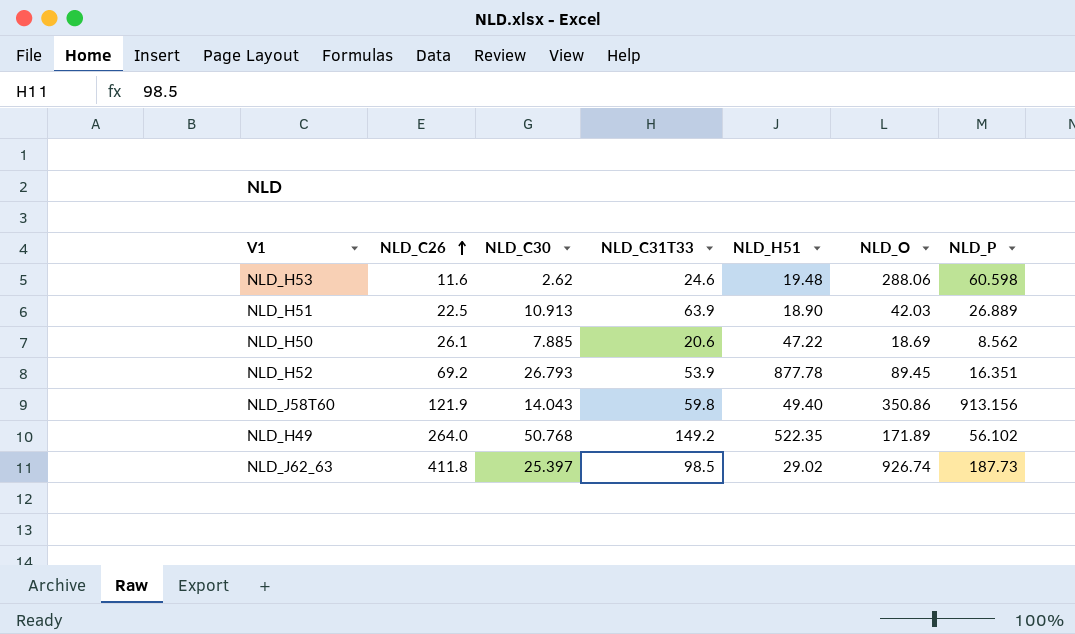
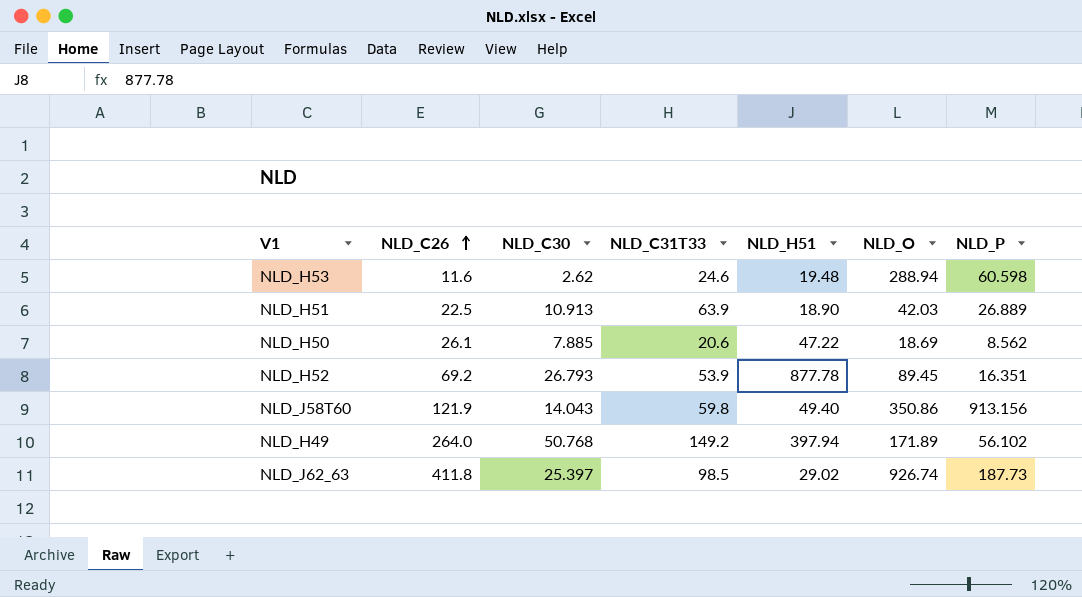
NLD_H53 | NLD_O: 288.06 -> 288.94
NLD_H49 | NLD_H51: 522.35 -> 397.94

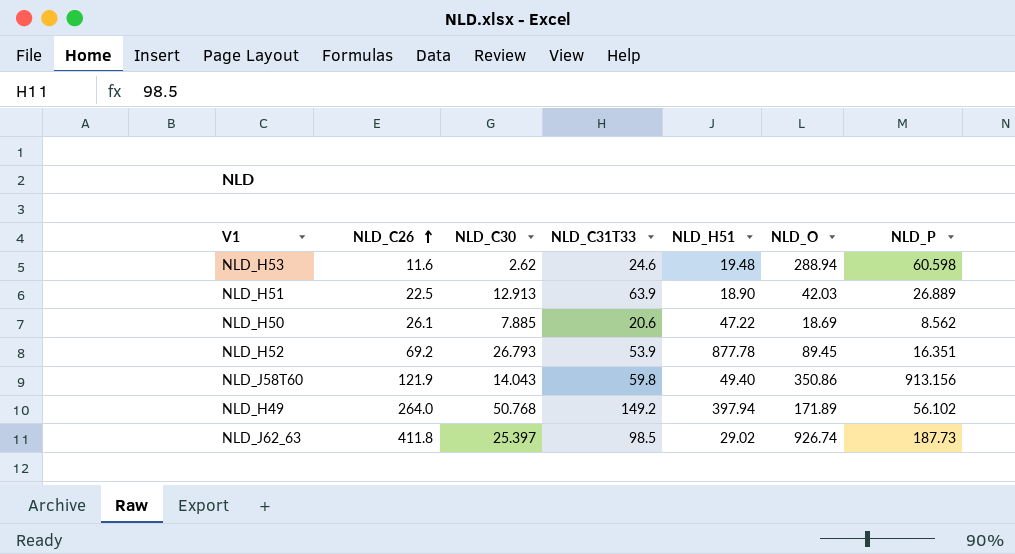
NLD_H51 | NLD_C30: 10.913 -> 12.913

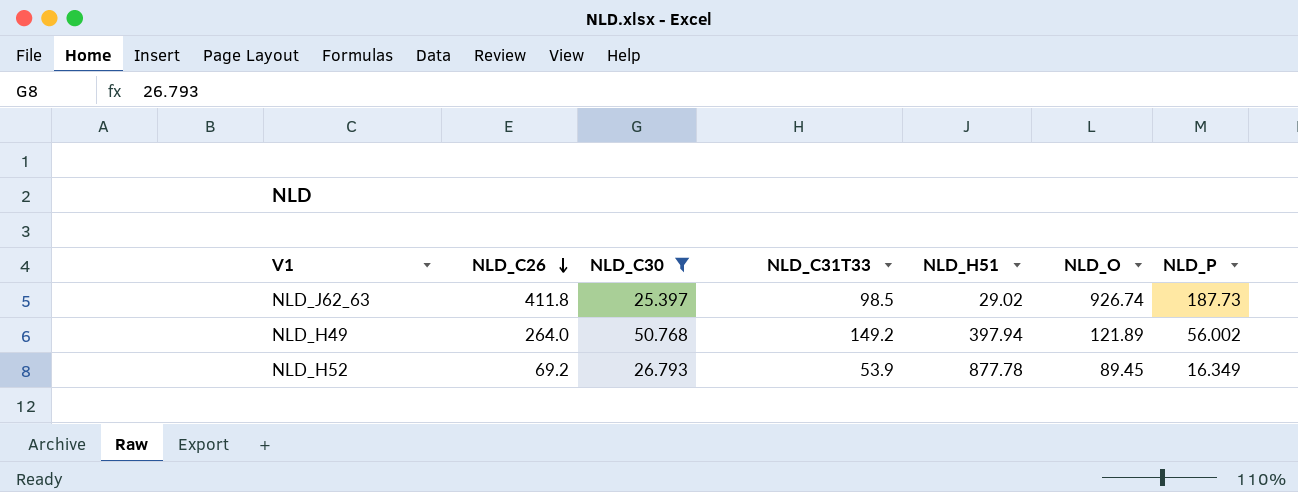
filter: none -> NLD_C30 >= 25.397
row order: NLD_C26 ascending -> NLD_C26 descending
NLD_H49 | NLD_O: 171.89 -> 121.89
NLD_H49 | NLD_P: 56.102 -> 56.002
NLD_H52 | NLD_P: 16.351 -> 16.349

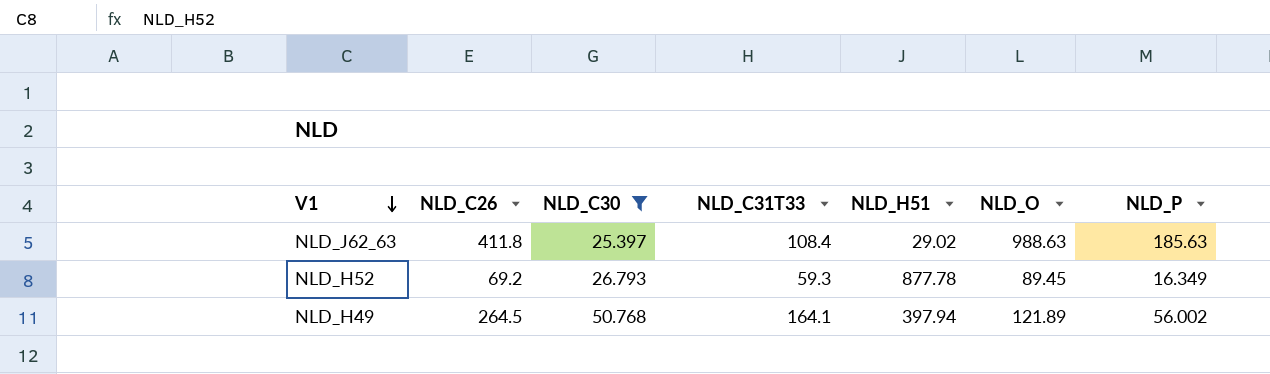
row order: NLD_C26 descending -> V1 descending
NLD_J62_63 | NLD_C31T33: 98.5 -> 108.4
NLD_J62_63 | NLD_O: 926.74 -> 988.63
NLD_J62_63 | NLD_P: 187.73 -> 185.63
NLD_H52 | NLD_C31T33: 53.9 -> 59.3
NLD_H49 | NLD_C26: 264.0 -> 264.5
NLD_H49 | NLD_C31T33: 149.2 -> 164.1

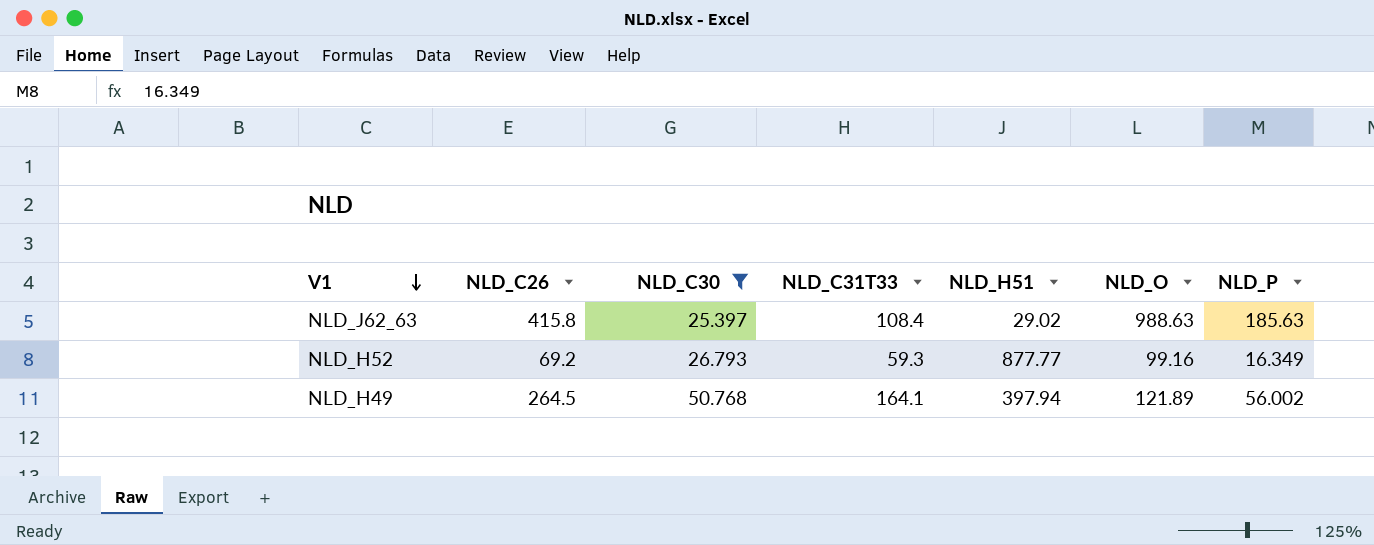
NLD_J62_63 | NLD_C26: 411.8 -> 415.8
NLD_H52 | NLD_H51: 877.78 -> 877.77
NLD_H52 | NLD_O: 89.45 -> 99.16

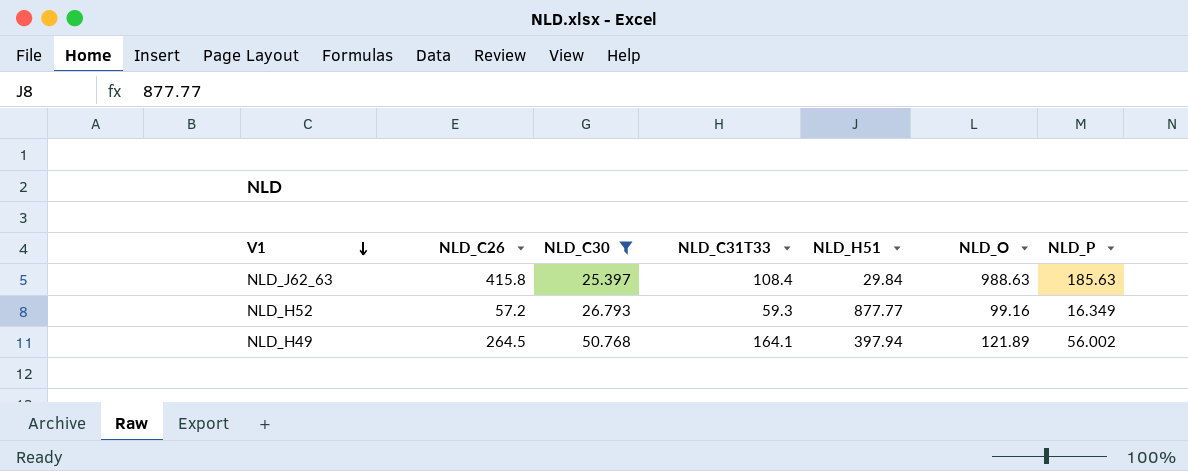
NLD_J62_63 | NLD_H51: 29.02 -> 29.84
NLD_H52 | NLD_C26: 69.2 -> 57.2

